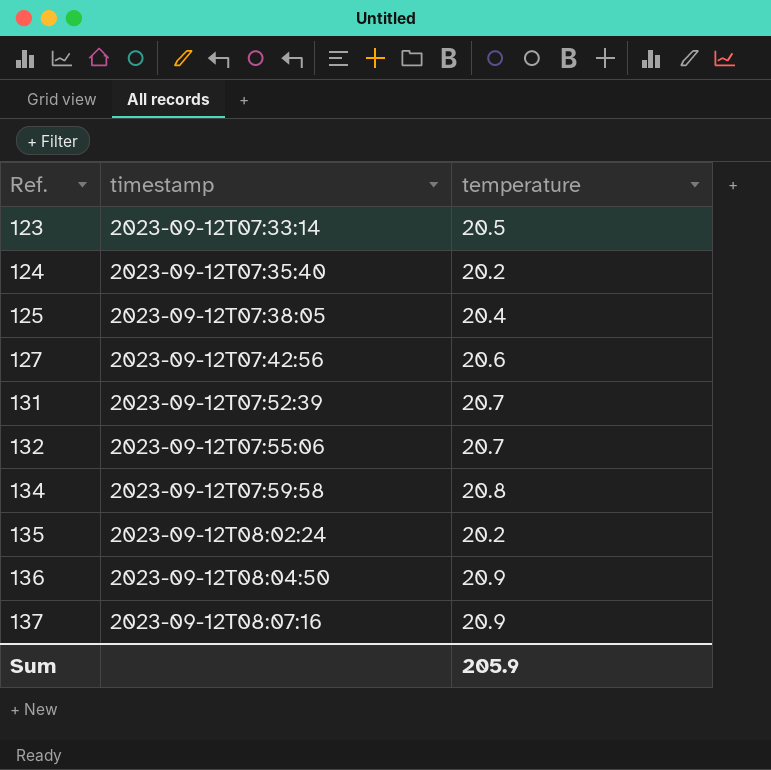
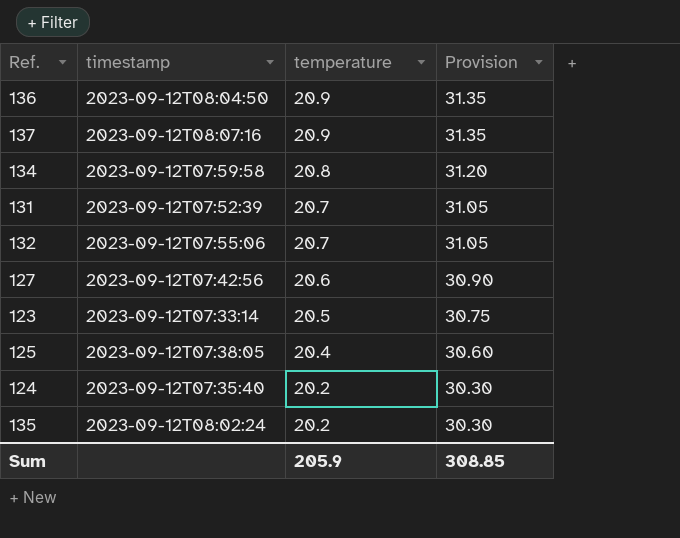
row order: Ref. ascending -> temperature descending
column Provision | formula: none -> [temperature] * 1.5

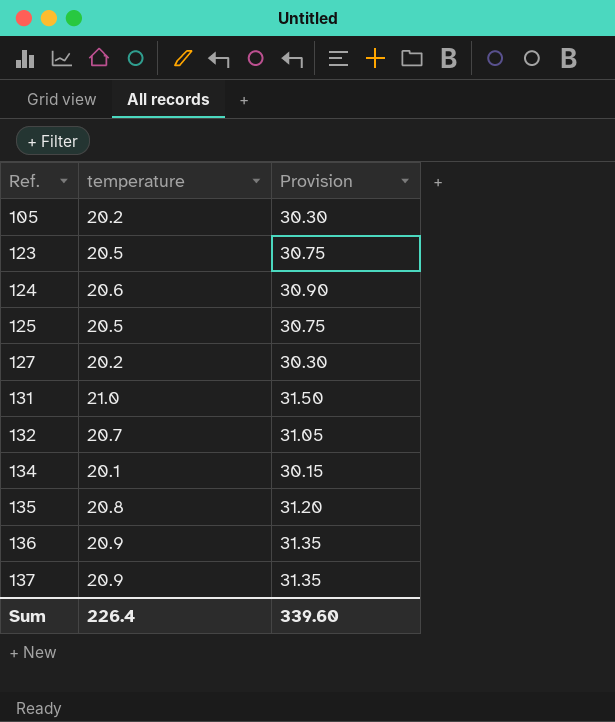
row order: temperature descending -> Ref. ascending
column timestamp | position: 2 -> none
row 105: none -> 20.2 | 30.30
124 | temperature: 20.2 -> 20.6
124 | Provision: 30.30 -> 30.90
125 | temperature: 20.4 -> 20.5
125 | Provision: 30.60 -> 30.75
127 | temperature: 20.6 -> 20.2
127 | Provision: 30.90 -> 30.30
131 | temperature: 20.7 -> 21.0
131 | Provision: 31.05 -> 31.50
134 | temperature: 20.8 -> 20.1
134 | Provision: 31.20 -> 30.15
135 | temperature: 20.2 -> 20.8
135 | Provision: 30.30 -> 31.20
Sum | temperature: 205.9 -> 226.4
Sum | Provision: 308.85 -> 339.60

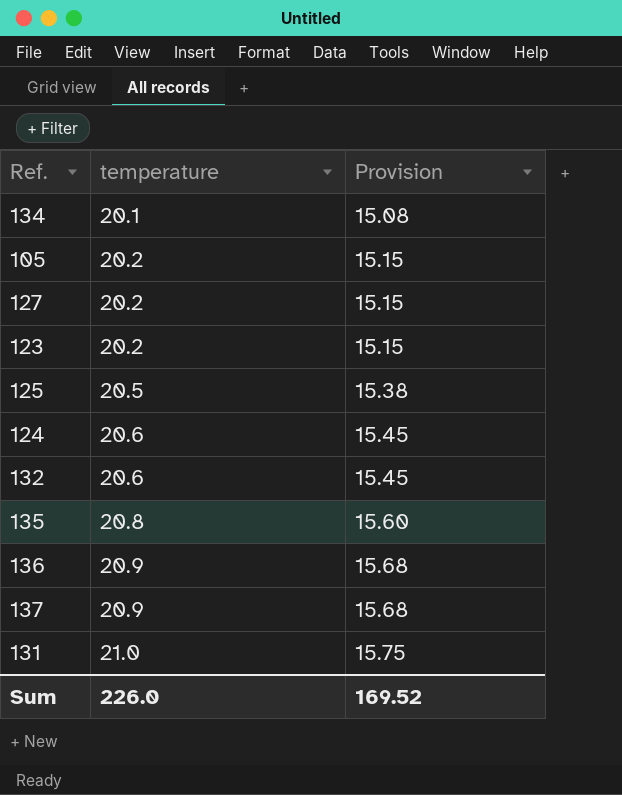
row order: Ref. ascending -> temperature ascending
column Provision | formula: [temperature] * 1.5 -> [temperature] * 0.75
123 | temperature: 20.5 -> 20.2
132 | temperature: 20.7 -> 20.6
Sum | temperature: 226.4 -> 226.0
Sum | Provision: 339.60 -> 169.52

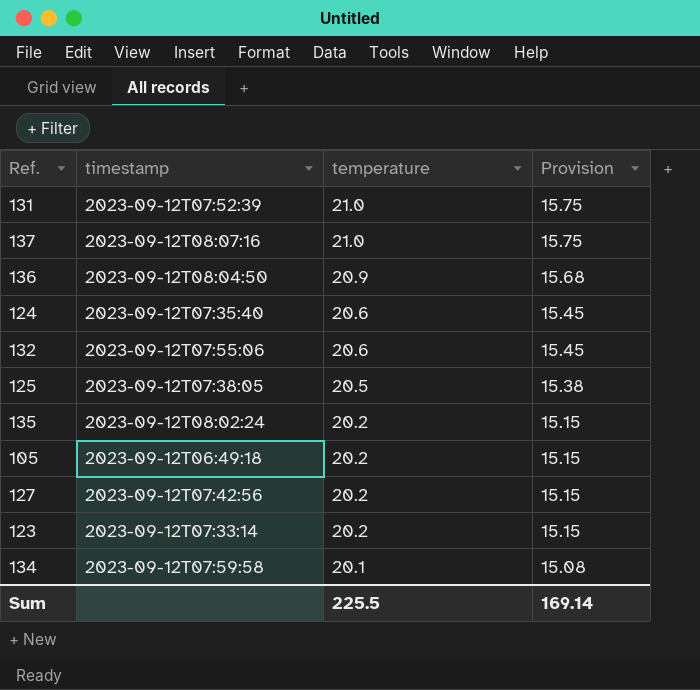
row order: temperature ascending -> temperature descending
column timestamp | position: none -> 2
137 | temperature: 20.9 -> 21.0
137 | Provision: 15.68 -> 15.75
135 | temperature: 20.8 -> 20.2
135 | Provision: 15.60 -> 15.15
Sum | temperature: 226.0 -> 225.5
Sum | Provision: 169.52 -> 169.14

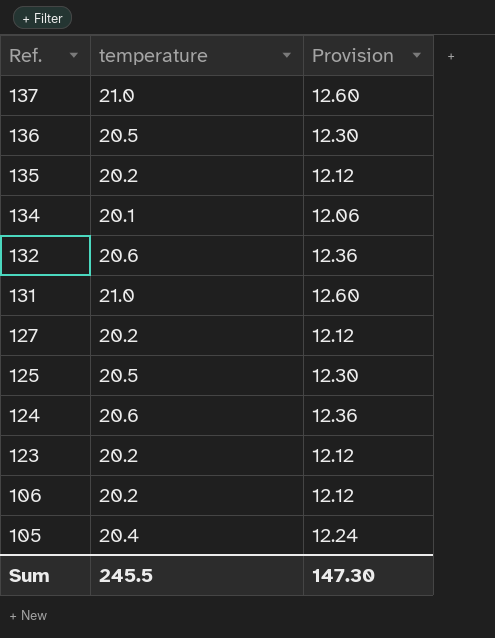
row order: temperature descending -> Ref. descending
column timestamp | position: 2 -> none
column Provision | formula: [temperature] * 0.75 -> [temperature] * 0.6
136 | temperature: 20.9 -> 20.5
row 106: none -> 20.2 | 12.12
105 | temperature: 20.2 -> 20.4
Sum | temperature: 225.5 -> 245.5
Sum | Provision: 169.14 -> 147.30

